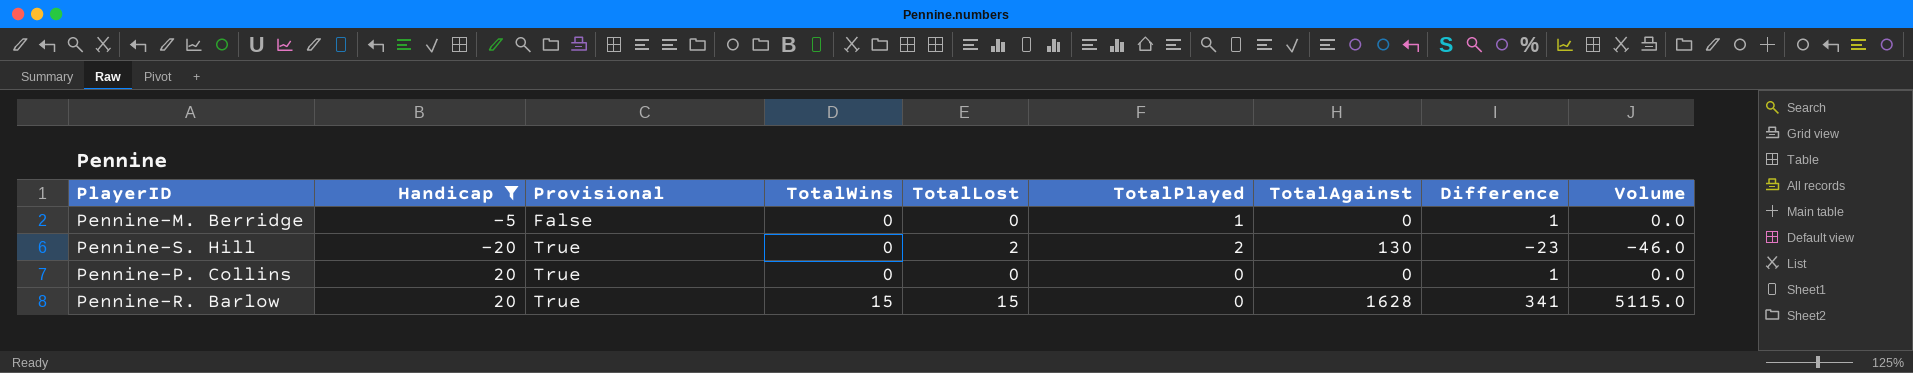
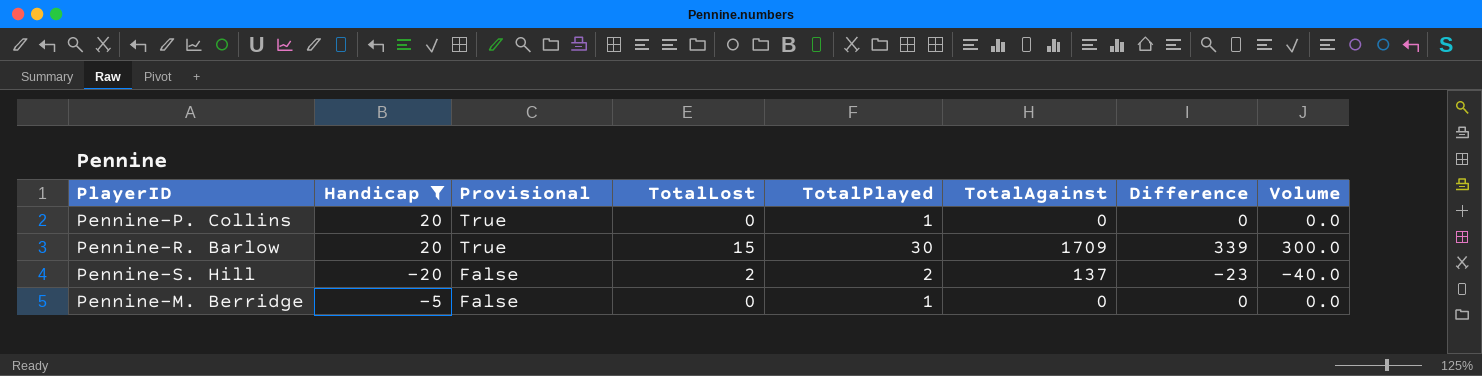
row order: Provisional ascending -> Provisional descending
column TotalWins | position: 4 -> none
column Volume | formula: [TotalLost] * [Difference] -> [Handicap] * [TotalLost]
Pennine-P. Collins | TotalPlayed: 0 -> 1
Pennine-P. Collins | Difference: 1 -> 0
Pennine-R. Barlow | TotalPlayed: 0 -> 30
Pennine-R. Barlow | TotalAgainst: 1628 -> 1709
Pennine-R. Barlow | Difference: 341 -> 339
Pennine-S. Hill | Provisional: True -> False
Pennine-S. Hill | TotalAgainst: 130 -> 137
Pennine-M. Berridge | Difference: 1 -> 0

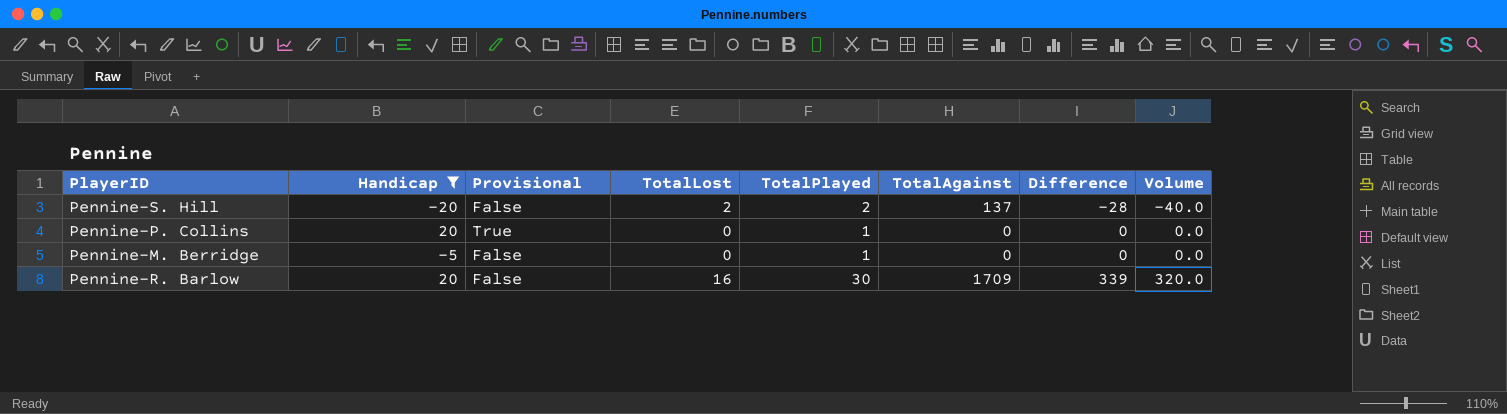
row order: Provisional descending -> Difference ascending
Pennine-S. Hill | Difference: -23 -> -28
Pennine-R. Barlow | Provisional: True -> False
Pennine-R. Barlow | TotalLost: 15 -> 16
Pennine-R. Barlow | Volume: 300.0 -> 320.0

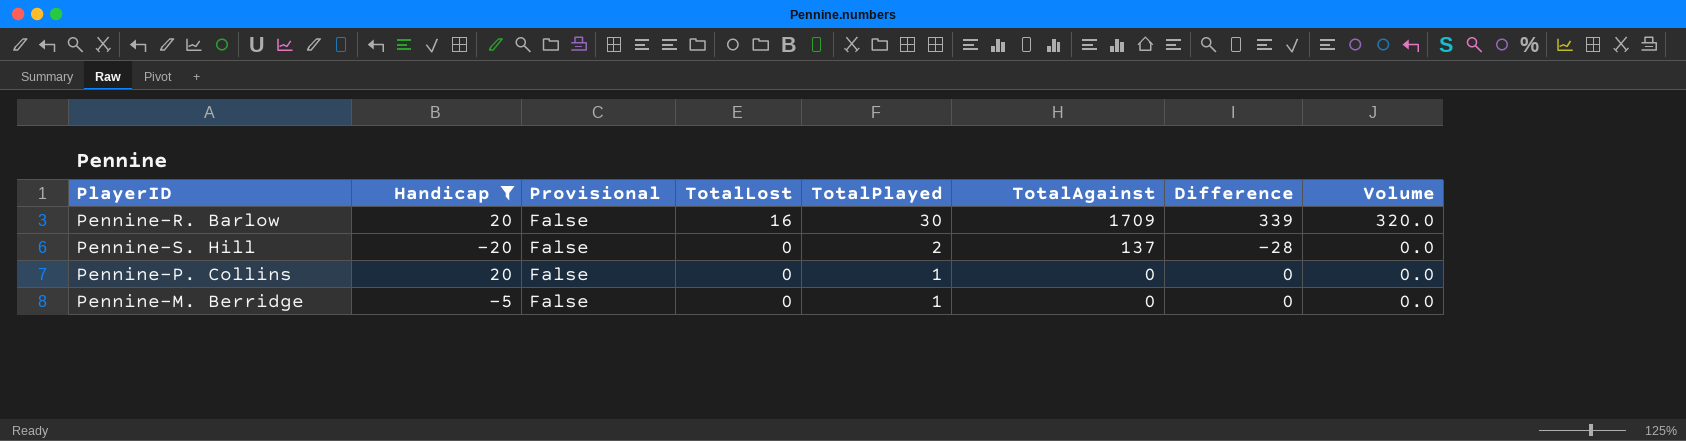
row order: Difference ascending -> TotalLost descending
Pennine-S. Hill | TotalLost: 2 -> 0
Pennine-S. Hill | Volume: -40.0 -> 0.0
Pennine-P. Collins | Provisional: True -> False

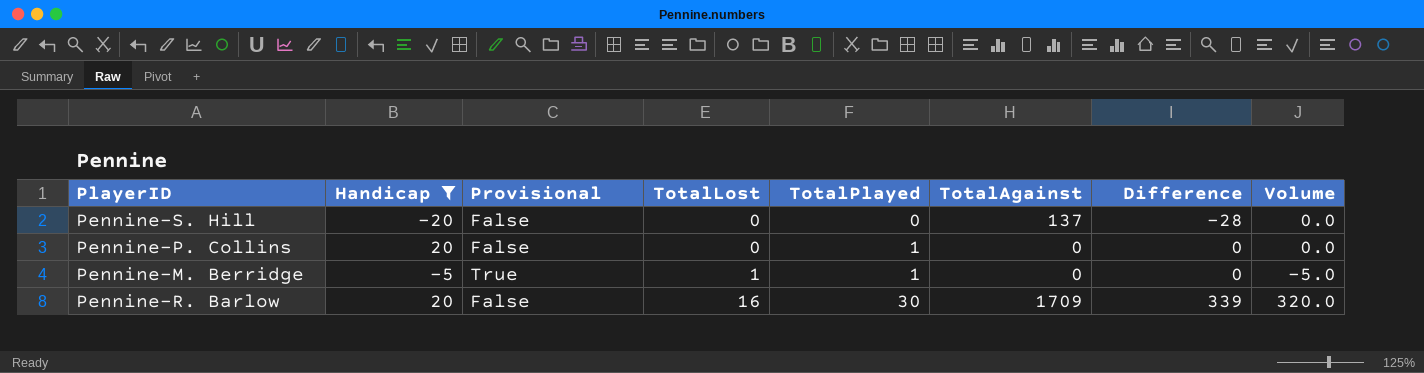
row order: TotalLost descending -> TotalLost ascending
Pennine-S. Hill | TotalPlayed: 2 -> 0
Pennine-M. Berridge | Provisional: False -> True
Pennine-M. Berridge | TotalLost: 0 -> 1
Pennine-M. Berridge | Volume: 0.0 -> -5.0

